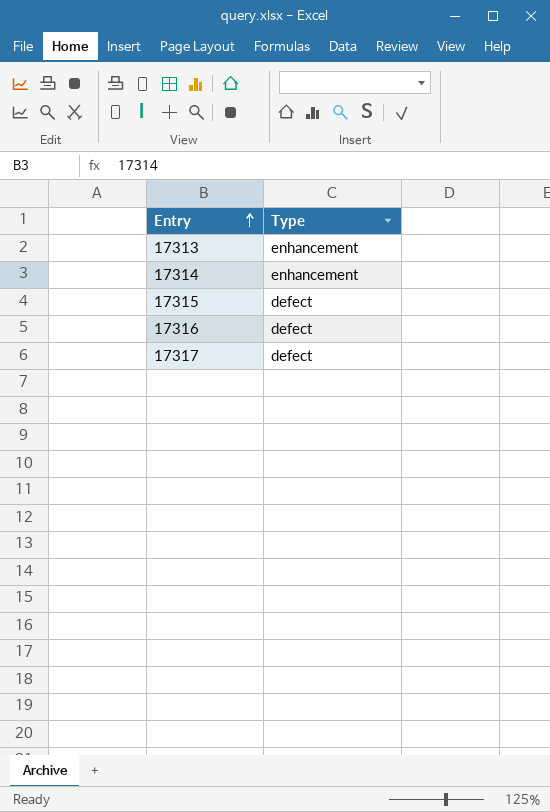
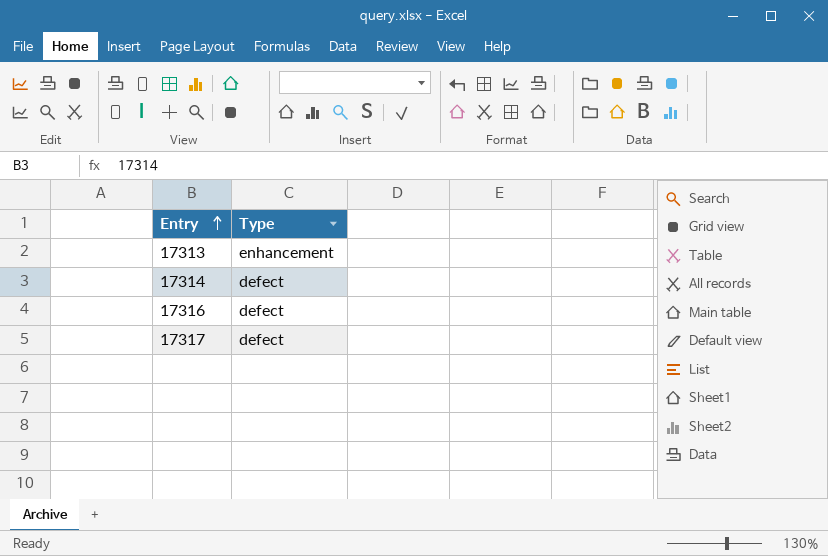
row 17315: defect -> none
17314 | Type: enhancement -> defect

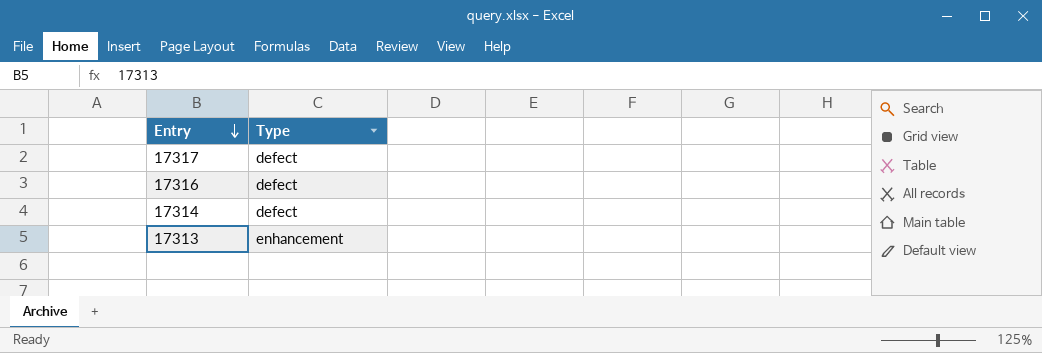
row order: Entry ascending -> Entry descending

